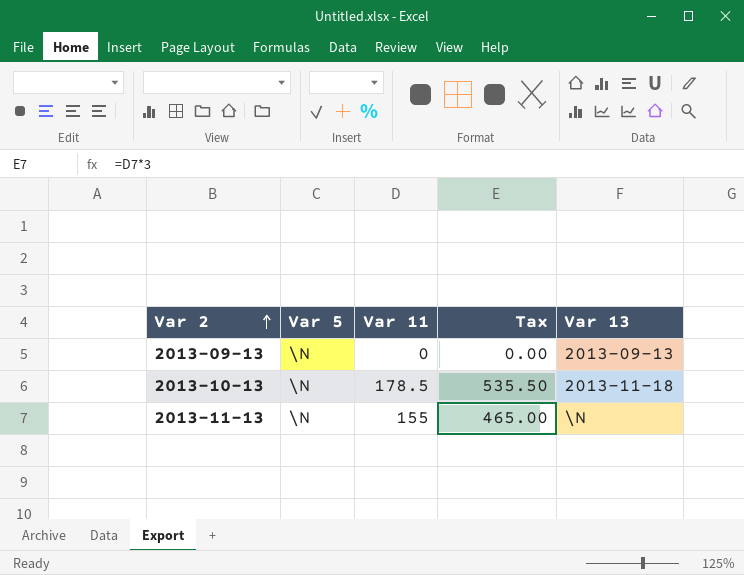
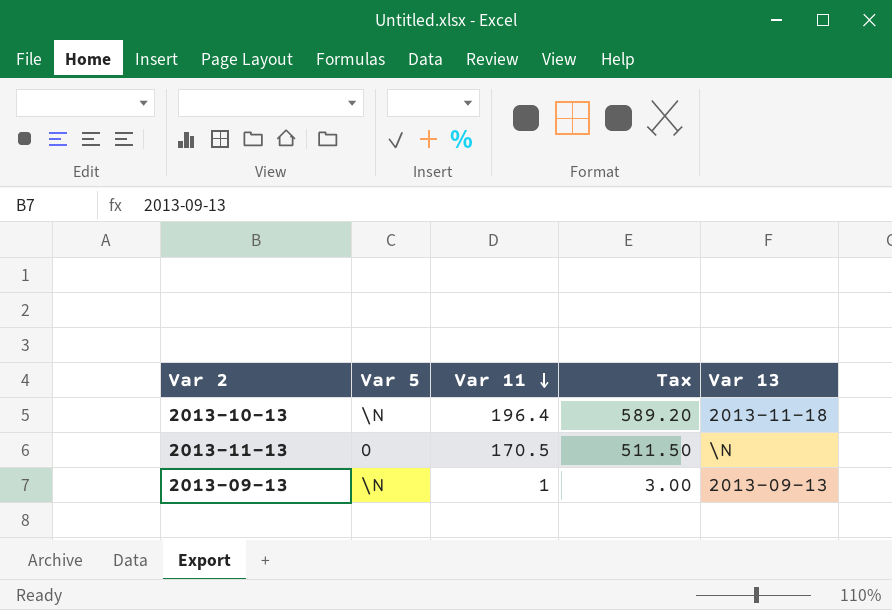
row order: Var 2 ascending -> Var 11 descending
2013-10-13 | Var 11: 178.5 -> 196.4
2013-10-13 | Tax: 535.50 -> 589.20
2013-11-13 | Var 5: \N -> 0
2013-11-13 | Var 11: 155 -> 170.5
2013-11-13 | Tax: 465.00 -> 511.50
2013-09-13 | Var 11: 0 -> 1
2013-09-13 | Tax: 0.00 -> 3.00

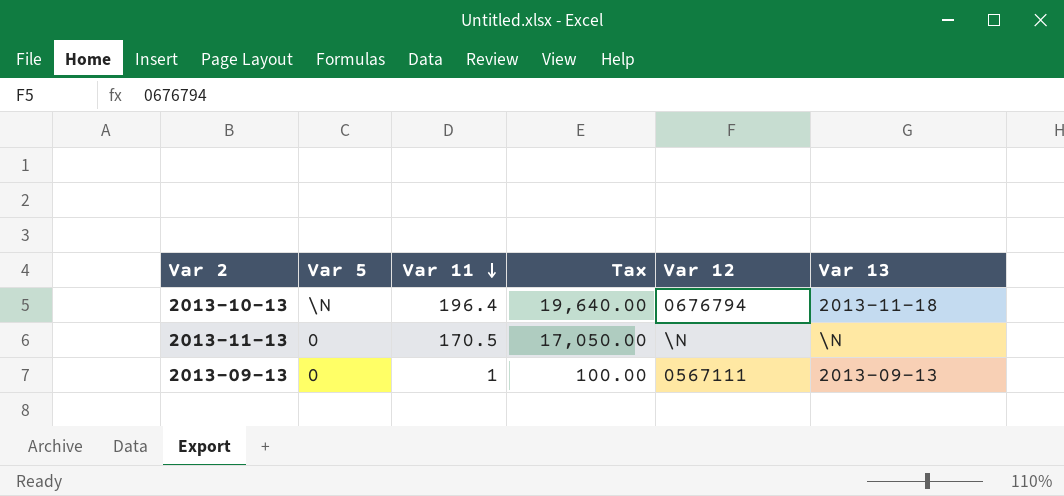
column Tax | formula: [Var 11] * 3 -> [Var 11] * 100
column Var 12 | position: none -> 5
2013-09-13 | Var 5: \N -> 0

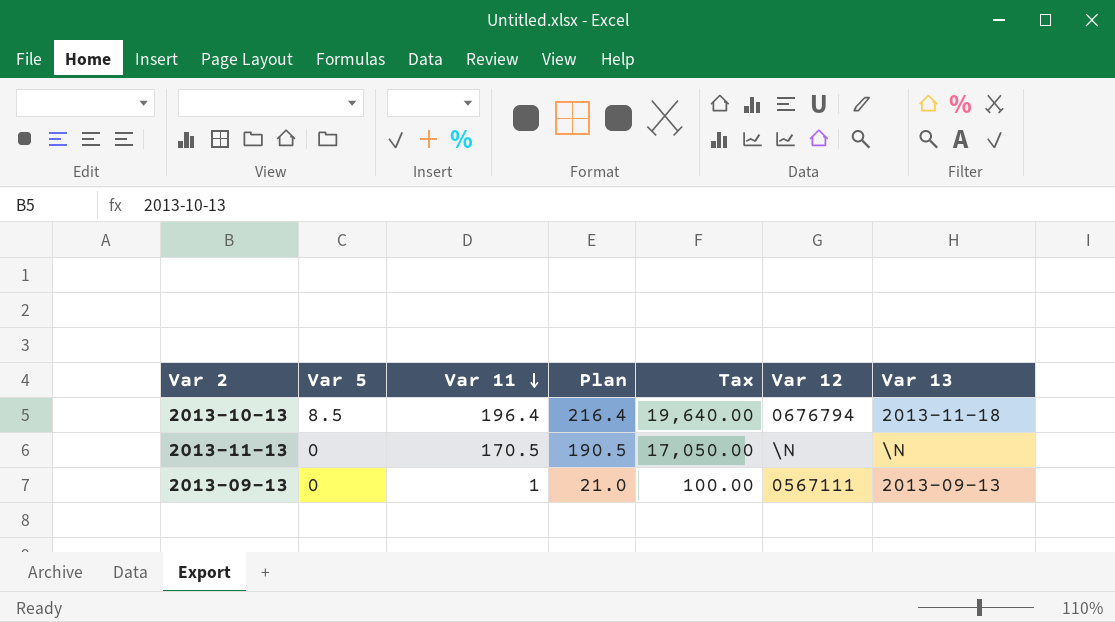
column Plan | formula: none -> [Var 11] + 20
2013-10-13 | Var 5: \N -> 8.5

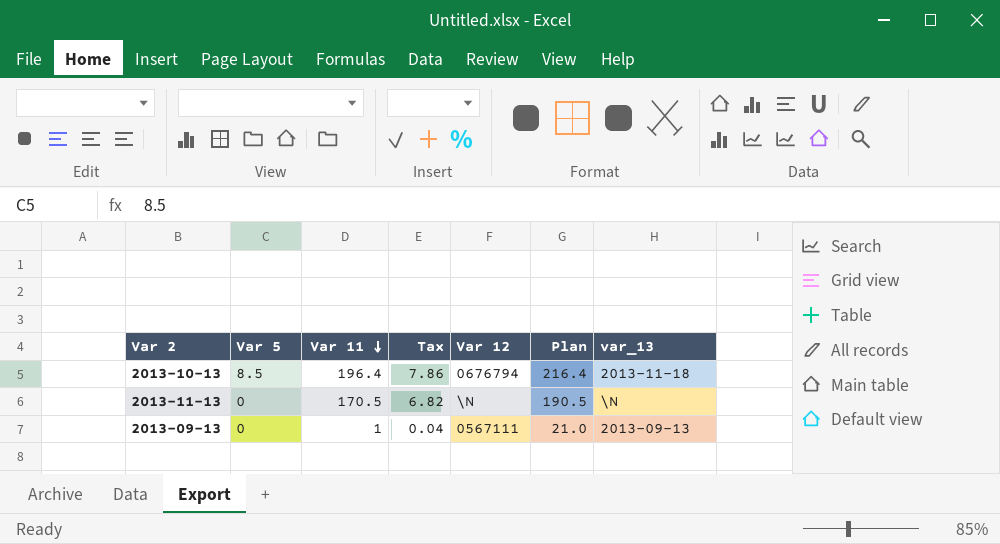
column Tax | formula: [Var 11] * 100 -> [Var 11] * 0.04
column Plan | position: 4 -> 6
column name: Var 13 -> var_13

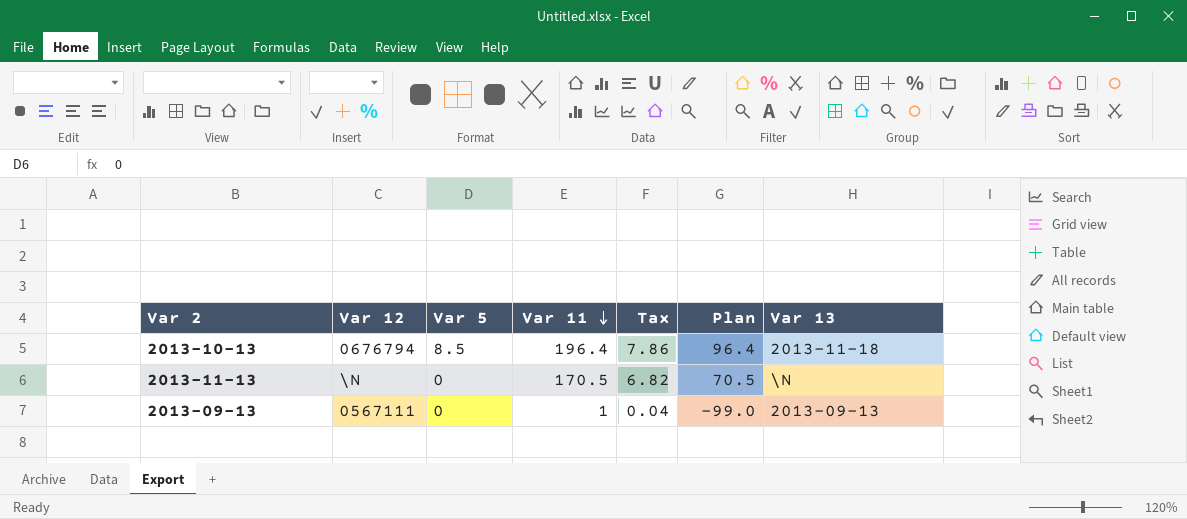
column Var 12 | position: 5 -> 2
column Plan | formula: [Var 11] + 20 -> [Var 11] - 100
column name: var_13 -> Var 13

